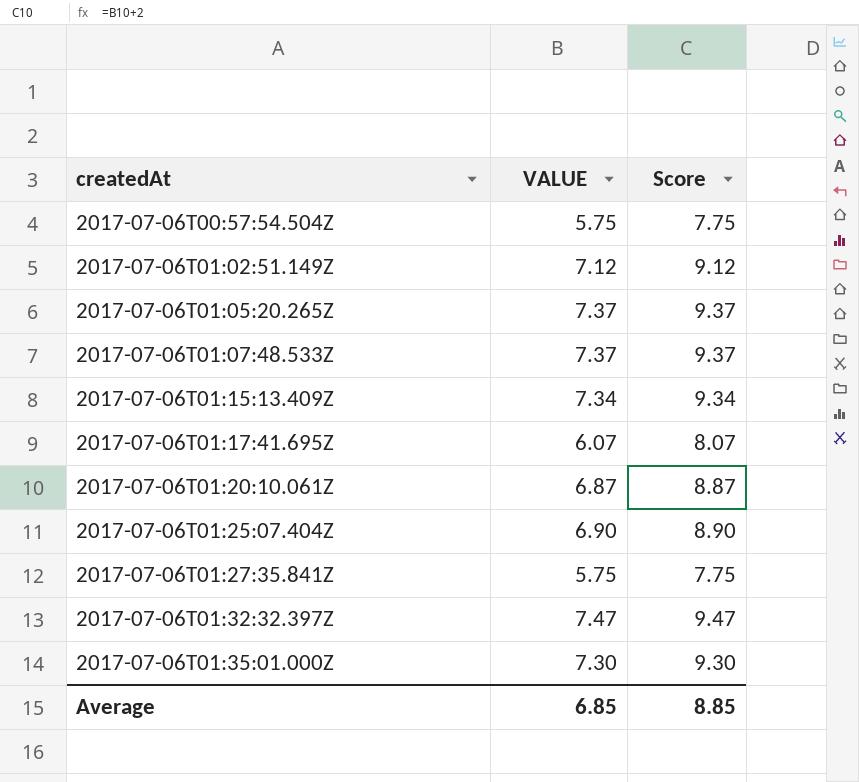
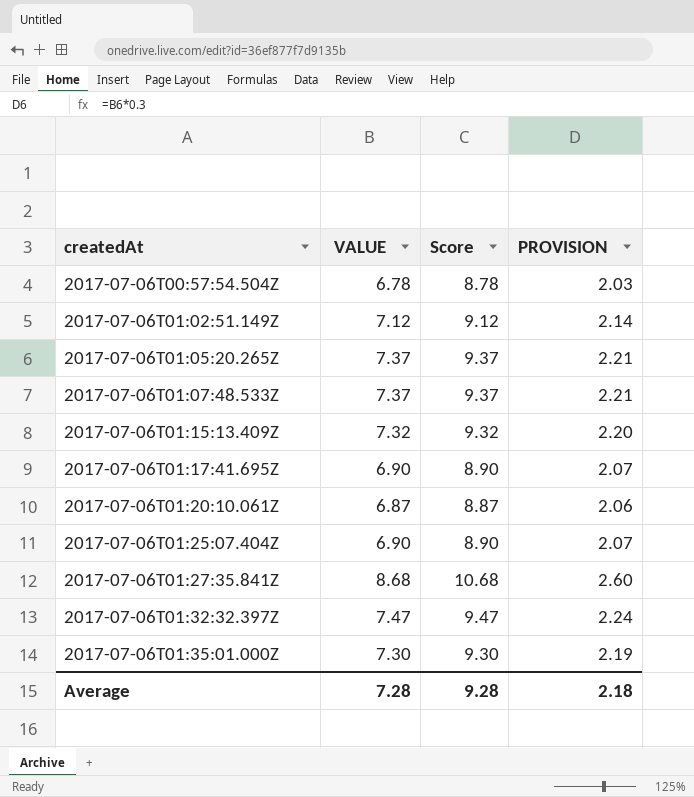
column PROVISION | formula: none -> [VALUE] * 0.3
2017-07-06T00:57:54.504Z | VALUE: 5.75 -> 6.78
2017-07-06T00:57:54.504Z | Score: 7.75 -> 8.78
2017-07-06T01:15:13.409Z | VALUE: 7.34 -> 7.32
2017-07-06T01:15:13.409Z | Score: 9.34 -> 9.32
2017-07-06T01:17:41.695Z | VALUE: 6.07 -> 6.90
2017-07-06T01:17:41.695Z | Score: 8.07 -> 8.90
2017-07-06T01:27:35.841Z | VALUE: 5.75 -> 8.68
2017-07-06T01:27:35.841Z | Score: 7.75 -> 10.68
Average | VALUE: 6.85 -> 7.28
Average | Score: 8.85 -> 9.28

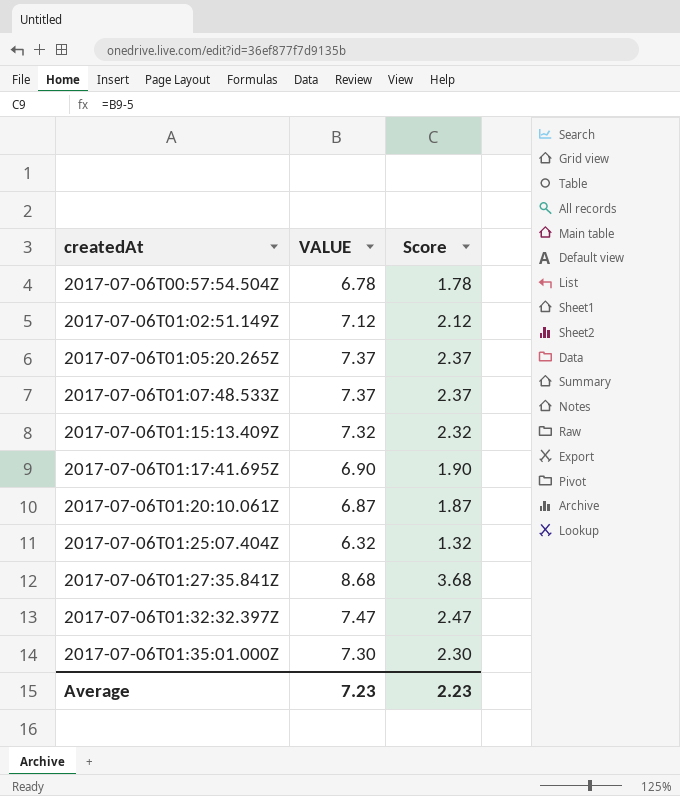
column PROVISION | formula: [VALUE] * 0.3 -> none
column Score | formula: [VALUE] + 2 -> [VALUE] - 5
2017-07-06T01:25:07.404Z | VALUE: 6.90 -> 6.32
Average | VALUE: 7.28 -> 7.23
Average | Score: 9.28 -> 2.23

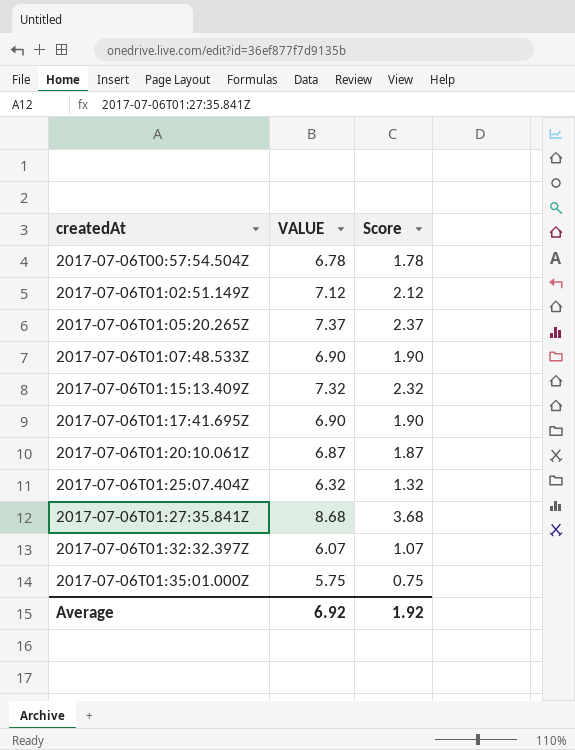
2017-07-06T01:07:48.533Z | VALUE: 7.37 -> 6.90
2017-07-06T01:07:48.533Z | Score: 2.37 -> 1.90
2017-07-06T01:32:32.397Z | VALUE: 7.47 -> 6.07
2017-07-06T01:32:32.397Z | Score: 2.47 -> 1.07
2017-07-06T01:35:01.000Z | VALUE: 7.30 -> 5.75
2017-07-06T01:35:01.000Z | Score: 2.30 -> 0.75
Average | VALUE: 7.23 -> 6.92
Average | Score: 2.23 -> 1.92

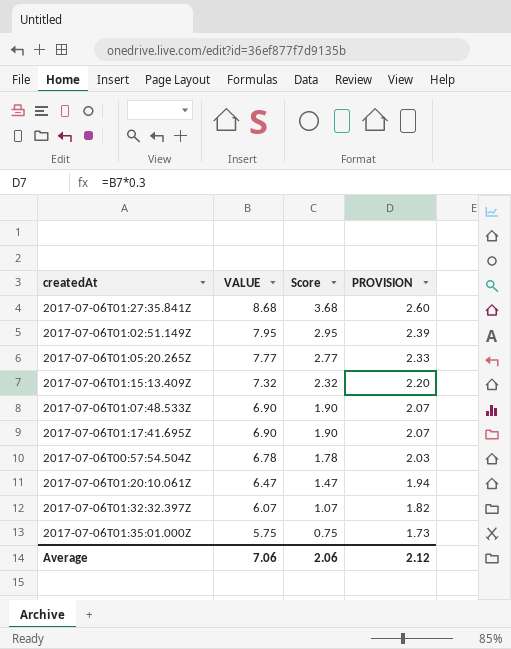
row order: createdAt ascending -> VALUE descending
column PROVISION | formula: none -> [VALUE] * 0.3
row 2017-07-06T01:25:07.404Z: 6.32 | 1.32 -> none
2017-07-06T01:02:51.149Z | VALUE: 7.12 -> 7.95
2017-07-06T01:02:51.149Z | Score: 2.12 -> 2.95
2017-07-06T01:05:20.265Z | VALUE: 7.37 -> 7.77
2017-07-06T01:05:20.265Z | Score: 2.37 -> 2.77
2017-07-06T01:20:10.061Z | VALUE: 6.87 -> 6.47
2017-07-06T01:20:10.061Z | Score: 1.87 -> 1.47
Average | VALUE: 6.92 -> 7.06
Average | Score: 1.92 -> 2.06

